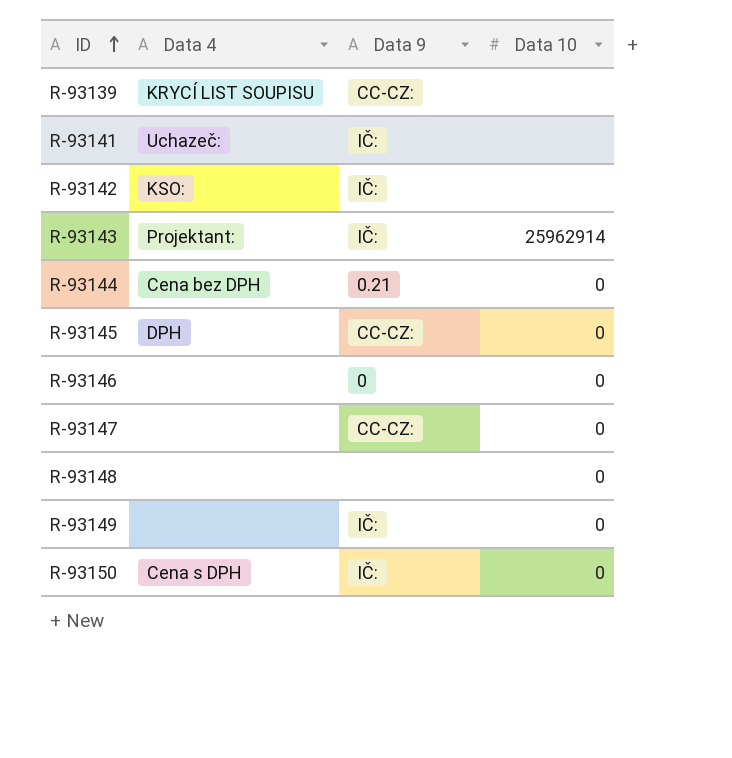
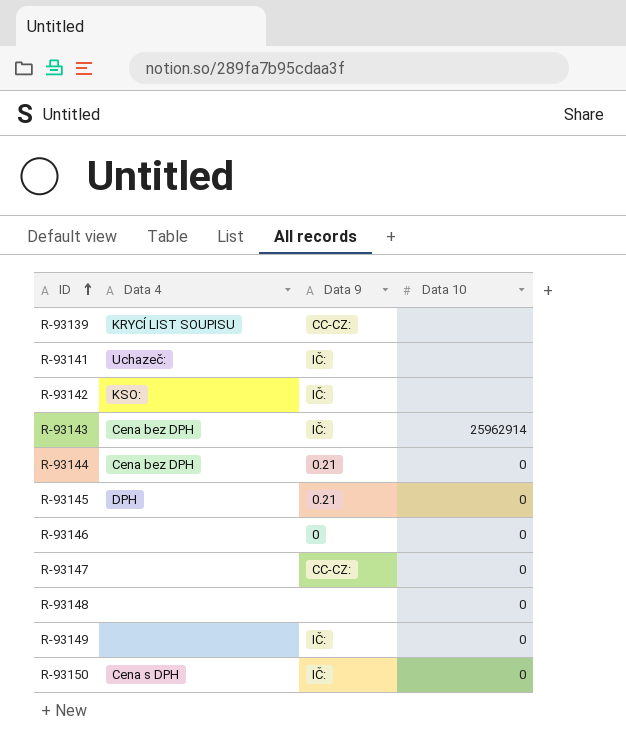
R-93143 | Data 4: Projektant: -> Cena bez DPH
R-93145 | Data 9: CC-CZ: -> 0.21

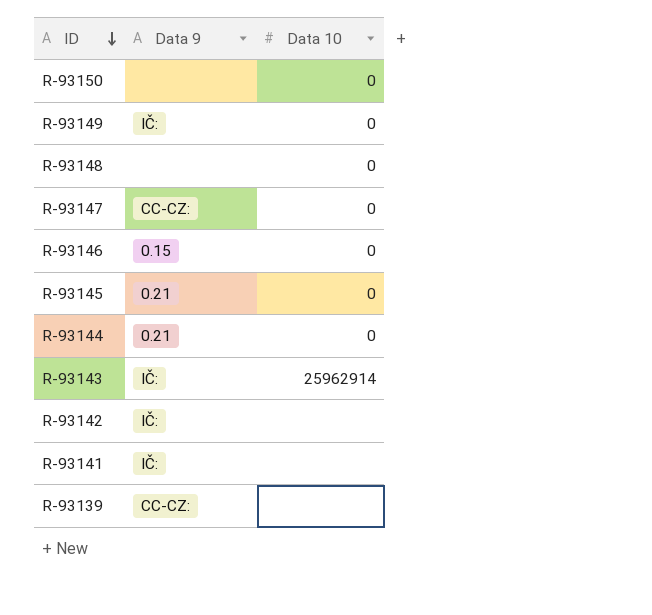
row order: ID ascending -> ID descending
column Data 4 | position: 2 -> none
R-93150 | Data 9: IČ: -> none
R-93146 | Data 9: 0 -> 0.15

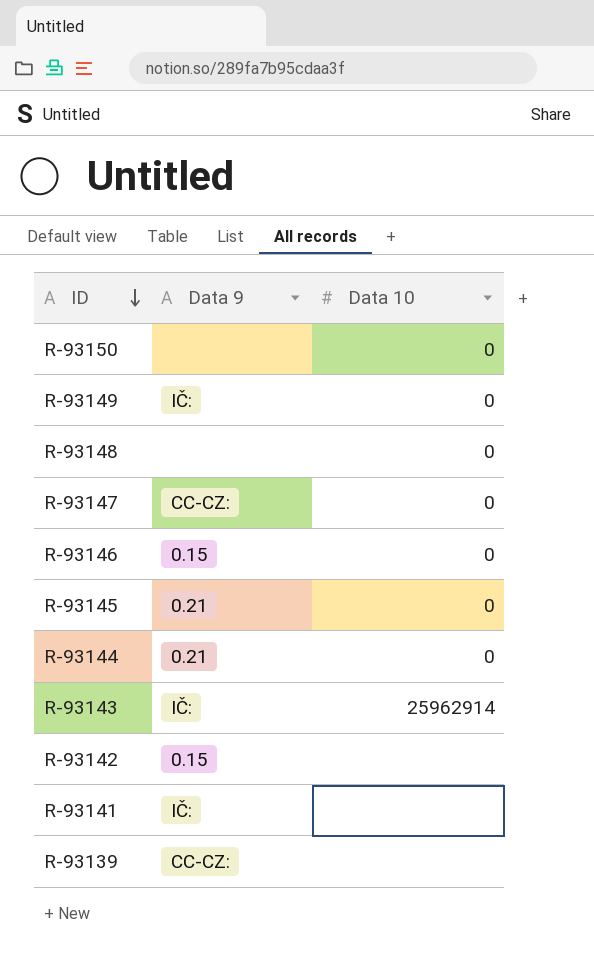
R-93142 | Data 9: IČ: -> 0.15

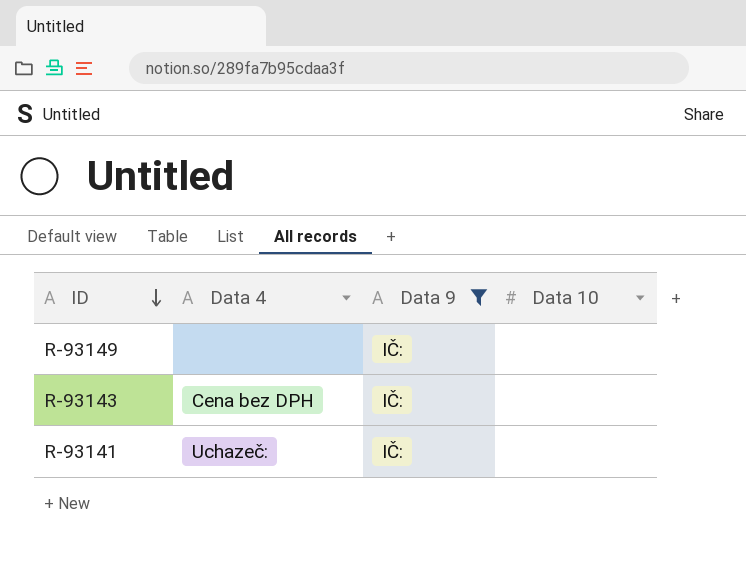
filter: none -> Data 9 = IČ:
column Data 4 | position: none -> 2
R-93149 | Data 10: 0 -> none
R-93143 | Data 10: 25962914 -> none

